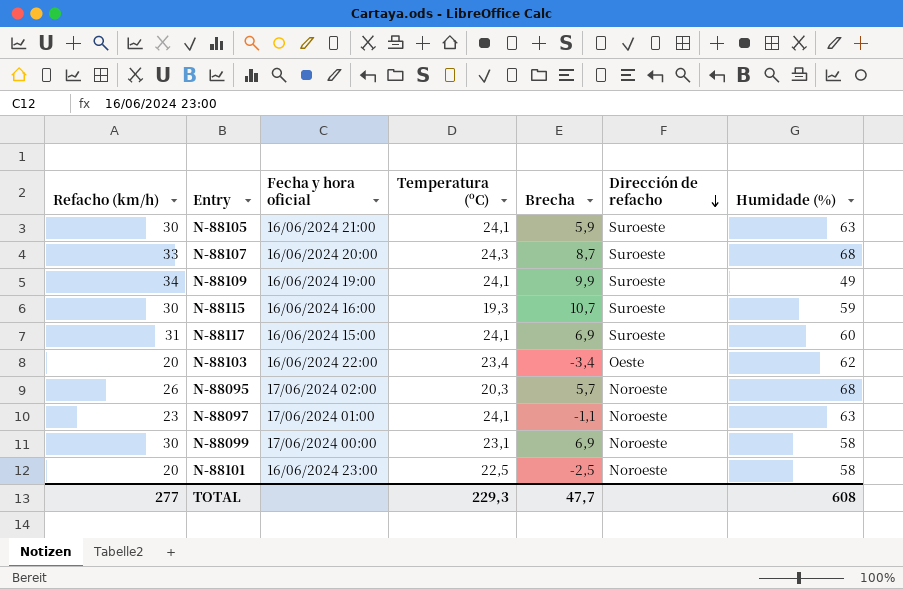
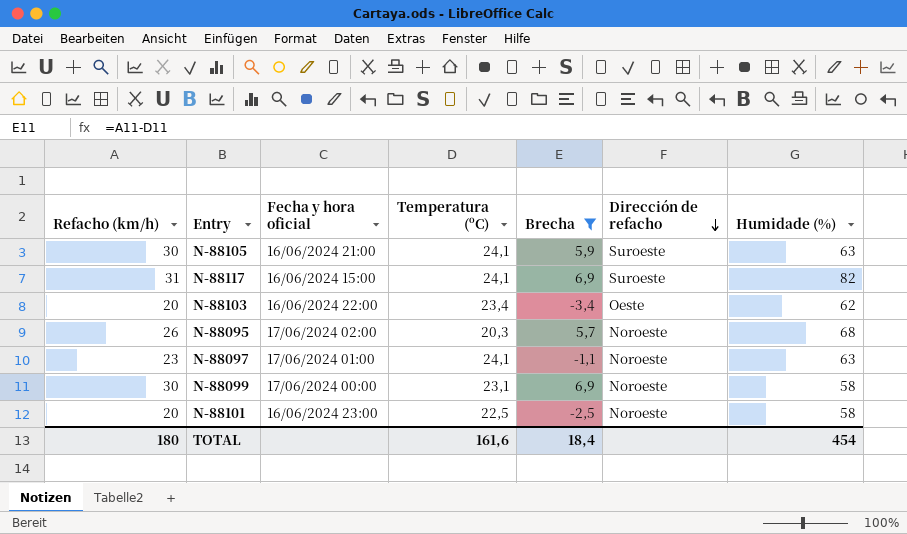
filter: none -> Brecha <= 6,9
N-88117 | Humidade (%): 60 -> 82
TOTAL | Refacho (km/h): 277 -> 180
TOTAL | Temperatura (ºC): 229,3 -> 161,6
TOTAL | Brecha: 47,7 -> 18,4
TOTAL | Humidade (%): 608 -> 454

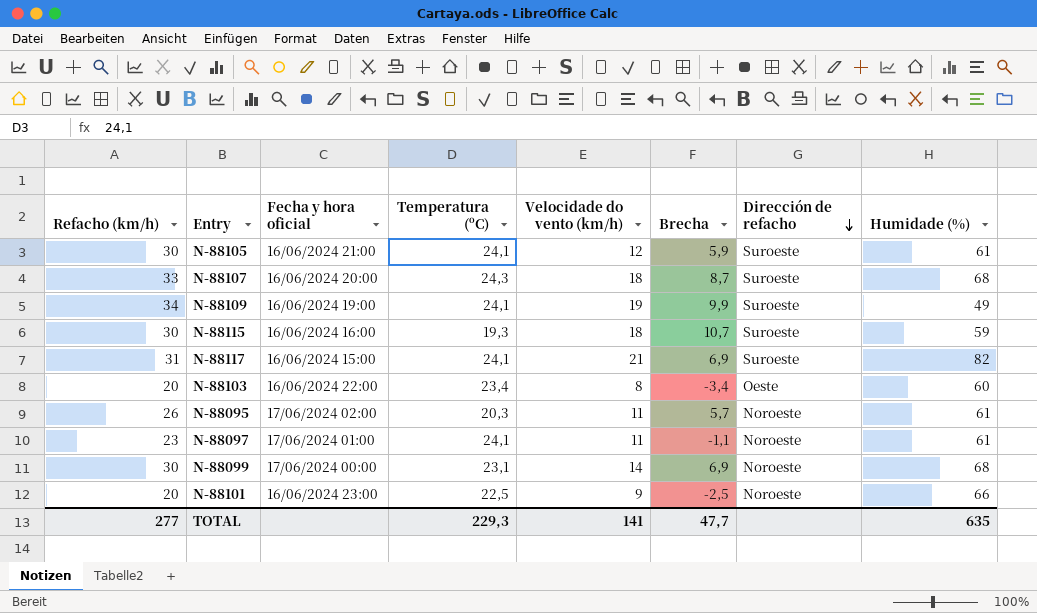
filter: Brecha <= 6,9 -> none
column Velocidade do vento (km/h) | position: none -> 5
N-88105 | Humidade (%): 63 -> 61
N-88103 | Humidade (%): 62 -> 60
N-88095 | Humidade (%): 68 -> 61
N-88097 | Humidade (%): 63 -> 61
N-88099 | Humidade (%): 58 -> 68
N-88101 | Humidade (%): 58 -> 66
TOTAL | Refacho (km/h): 180 -> 277
TOTAL | Temperatura (ºC): 161,6 -> 229,3
TOTAL | Brecha: 18,4 -> 47,7
TOTAL | Humidade (%): 454 -> 635

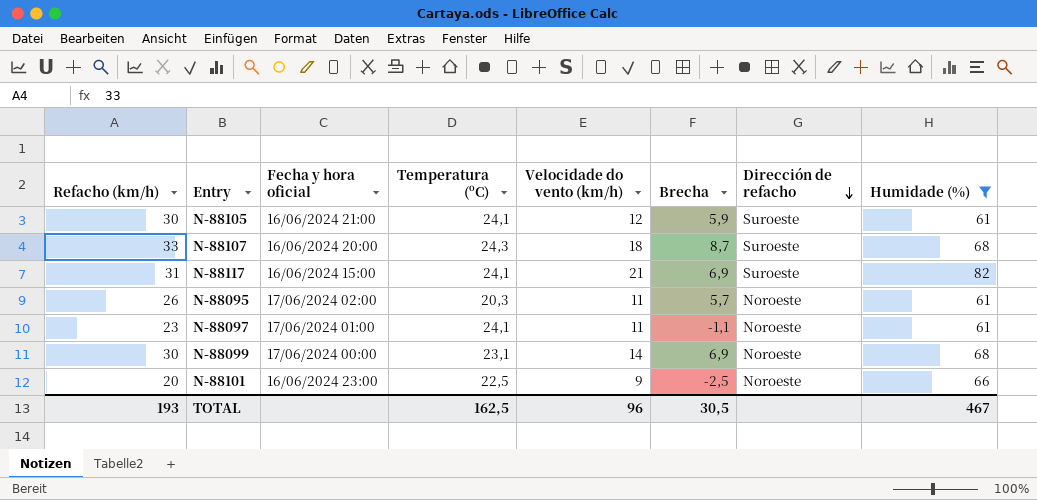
filter: none -> Humidade (%) >= 61
TOTAL | Refacho (km/h): 277 -> 193
TOTAL | Temperatura (ºC): 229,3 -> 162,5
TOTAL | Velocidade do vento (km/h): 141 -> 96
TOTAL | Brecha: 47,7 -> 30,5
TOTAL | Humidade (%): 635 -> 467

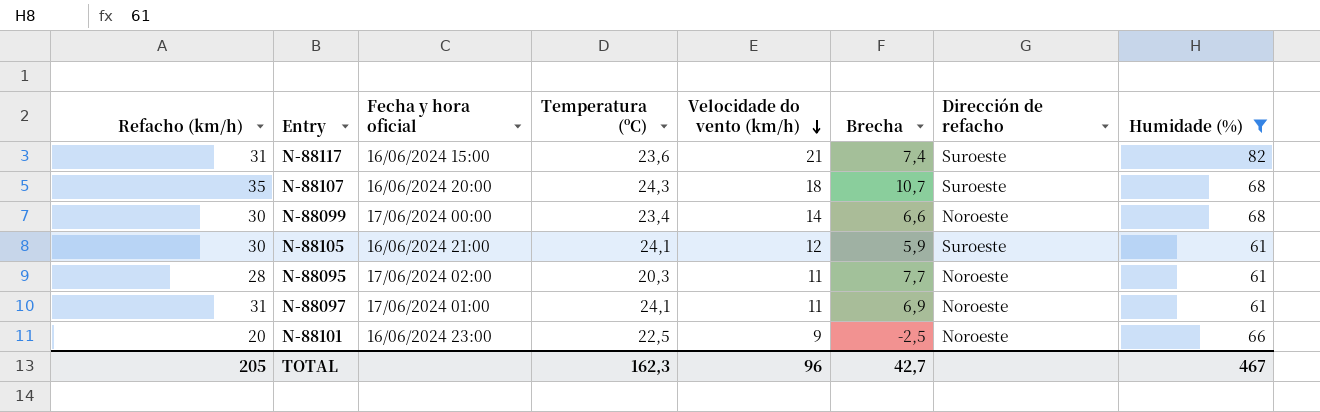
row order: Dirección de refacho descending -> Velocidade do vento (km/h) descending
N-88117 | Temperatura (ºC): 24,1 -> 23,6
N-88117 | Brecha: 6,9 -> 7,4
N-88107 | Refacho (km/h): 33 -> 35
N-88107 | Brecha: 8,7 -> 10,7
N-88099 | Temperatura (ºC): 23,1 -> 23,4
N-88099 | Brecha: 6,9 -> 6,6
N-88095 | Refacho (km/h): 26 -> 28
N-88095 | Brecha: 5,7 -> 7,7
N-88097 | Refacho (km/h): 23 -> 31
N-88097 | Brecha: -1,1 -> 6,9
TOTAL | Refacho (km/h): 193 -> 205
TOTAL | Temperatura (ºC): 162,5 -> 162,3
TOTAL | Brecha: 30,5 -> 42,7

